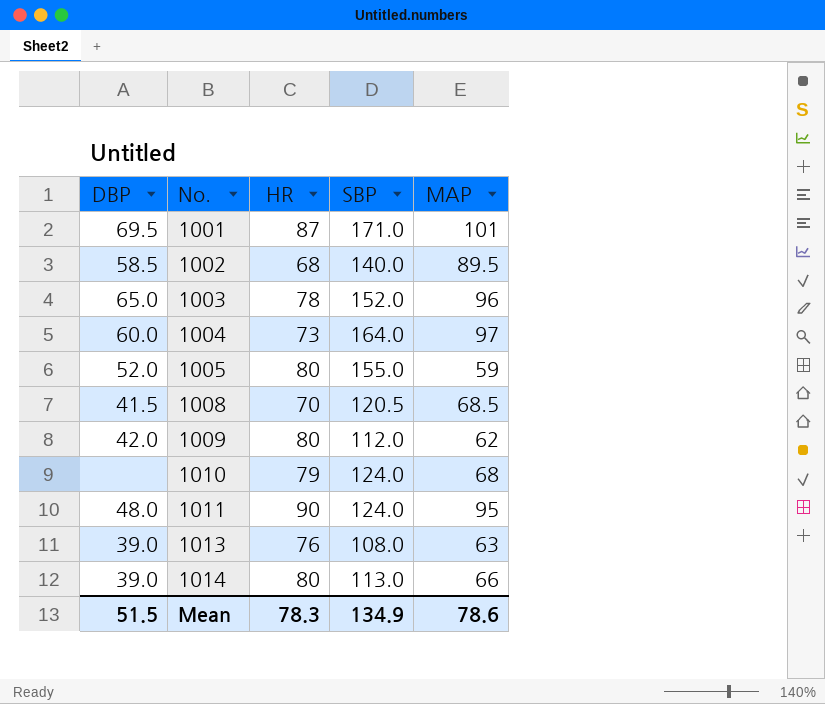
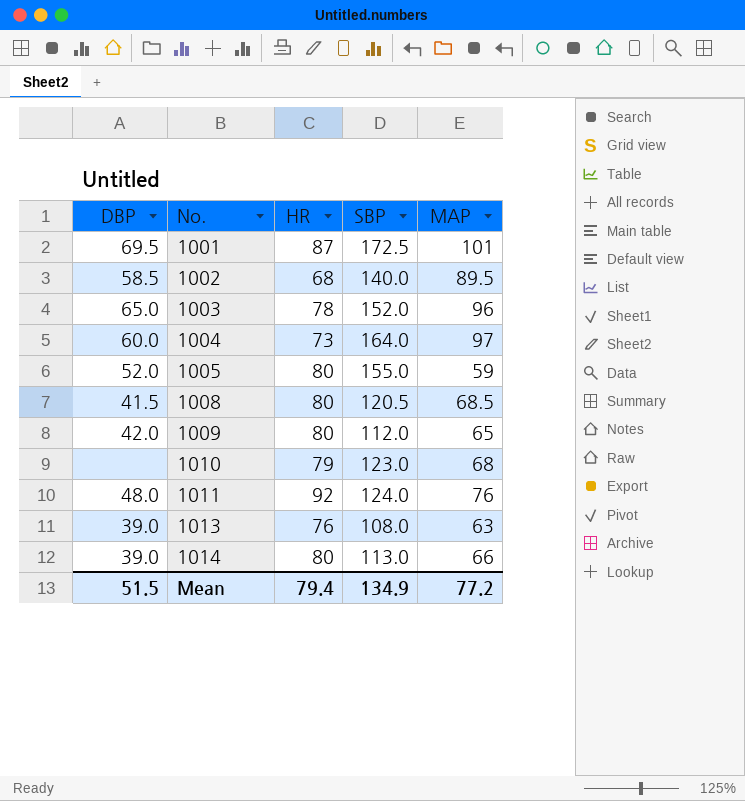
1001 | SBP: 171.0 -> 172.5
1008 | HR: 70 -> 80
1009 | MAP: 62 -> 65
1010 | SBP: 124.0 -> 123.0
1011 | HR: 90 -> 92
1011 | MAP: 95 -> 76
Mean | HR: 78.3 -> 79.4
Mean | MAP: 78.6 -> 77.2

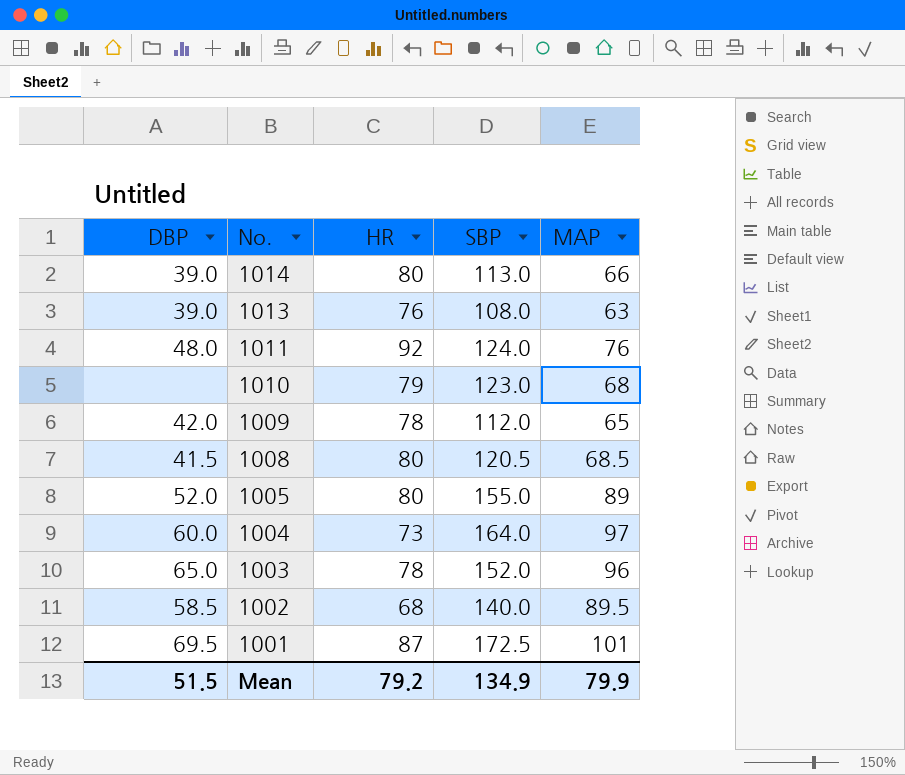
row order: No. ascending -> No. descending
1009 | HR: 80 -> 78
1005 | MAP: 59 -> 89
Mean | HR: 79.4 -> 79.2
Mean | MAP: 77.2 -> 79.9

